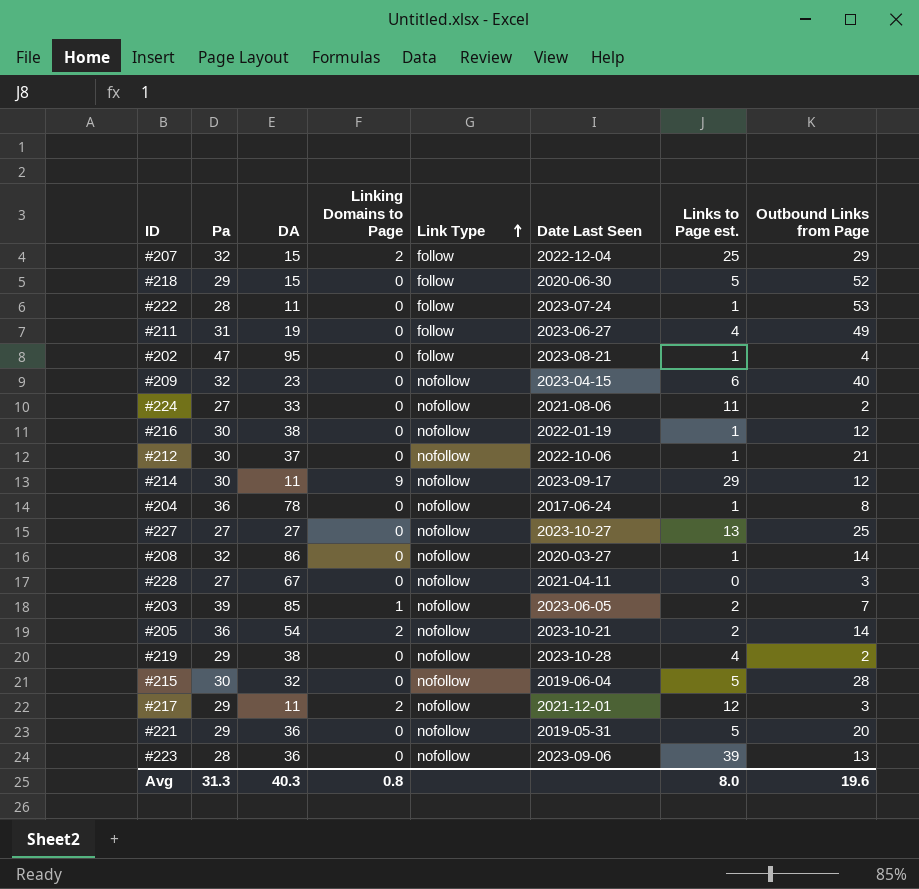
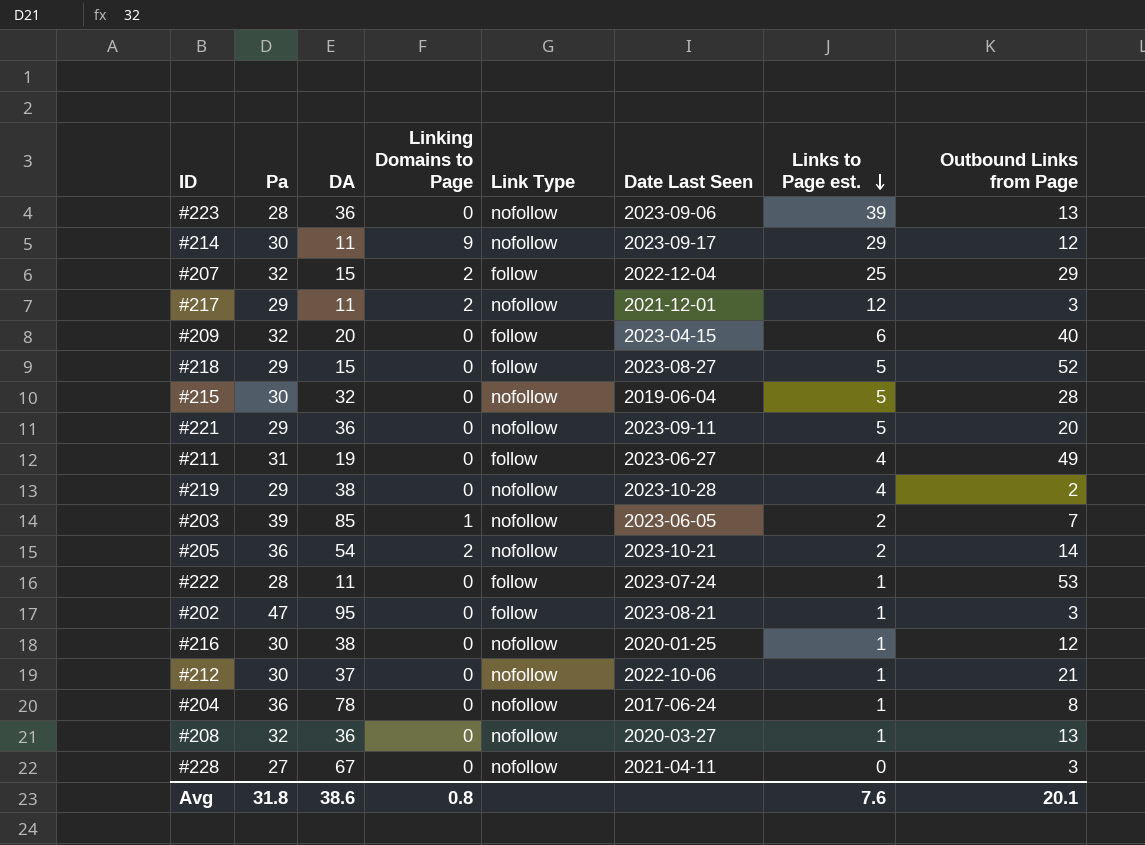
row order: Link Type ascending -> Links to Page est. descending
row #224: 27 | 33 | 0 | nofollow | 2021-08-06 | 11 | 2 -> none
row #227: 27 | 27 | 0 | nofollow | 2023-10-27 | 13 | 25 -> none
#209 | DA: 23 -> 20
#209 | Link Type: nofollow -> follow
#218 | Date Last Seen: 2020-06-30 -> 2023-08-27
#221 | Date Last Seen: 2019-05-31 -> 2023-09-11
#202 | Outbound Links from Page: 4 -> 3
#216 | Date Last Seen: 2022-01-19 -> 2020-01-25
#208 | DA: 86 -> 36
#208 | Outbound Links from Page: 14 -> 13
Avg | Pa: 31.3 -> 31.8
Avg | DA: 40.3 -> 38.6
Avg | Links to Page est.: 8.0 -> 7.6
Avg | Outbound Links from Page: 19.6 -> 20.1

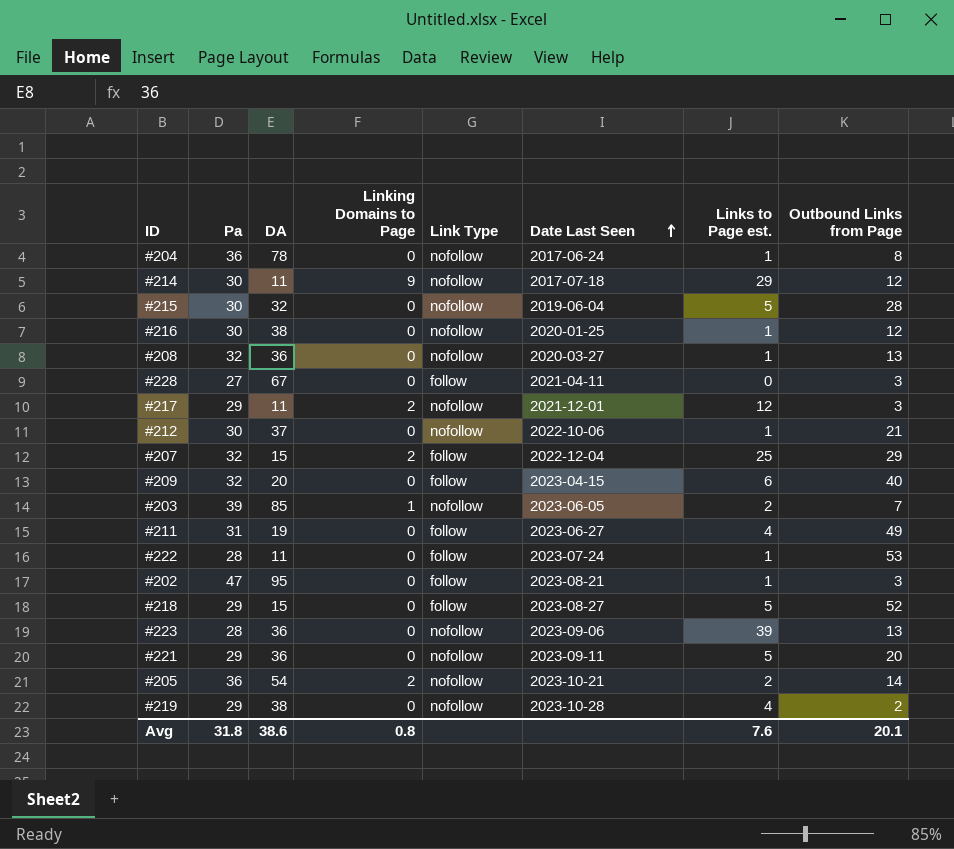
row order: Links to Page est. descending -> Date Last Seen ascending
#214 | Date Last Seen: 2023-09-17 -> 2017-07-18
#228 | Link Type: nofollow -> follow

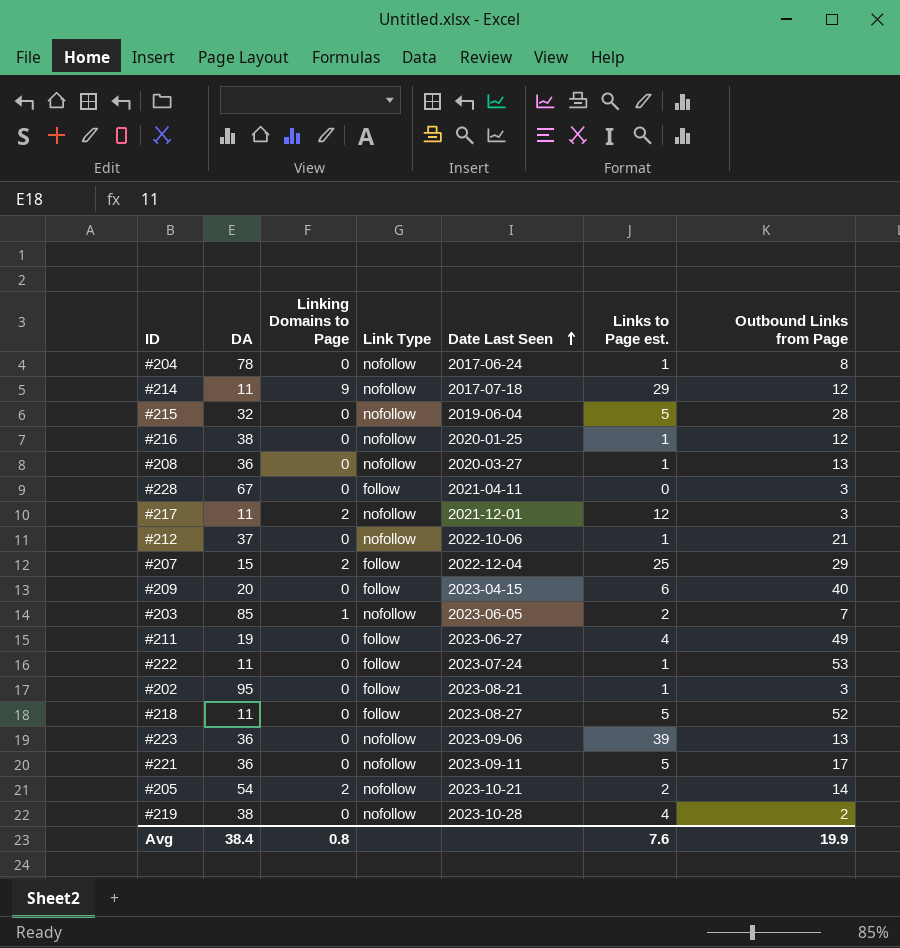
column Pa | position: 2 -> none
#218 | DA: 15 -> 11
#221 | Outbound Links from Page: 20 -> 17
Avg | DA: 38.6 -> 38.4
Avg | Outbound Links from Page: 20.1 -> 19.9

